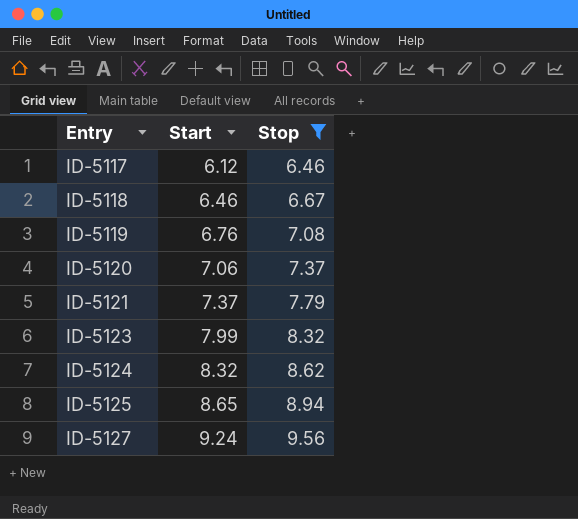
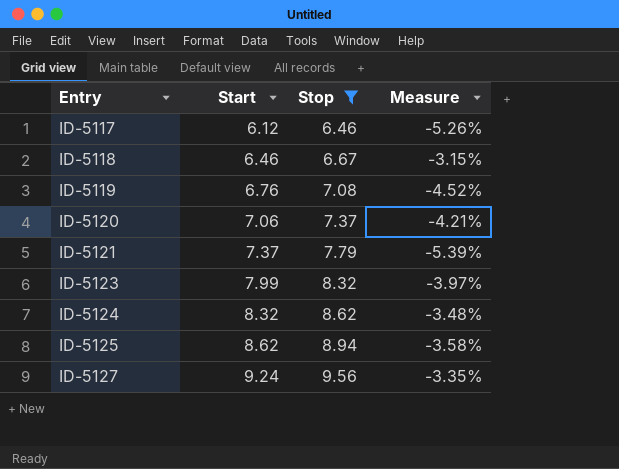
column Measure | formula: none -> ([Start] - [Stop]) / [Stop]
ID-5125 | Start: 8.65 -> 8.62

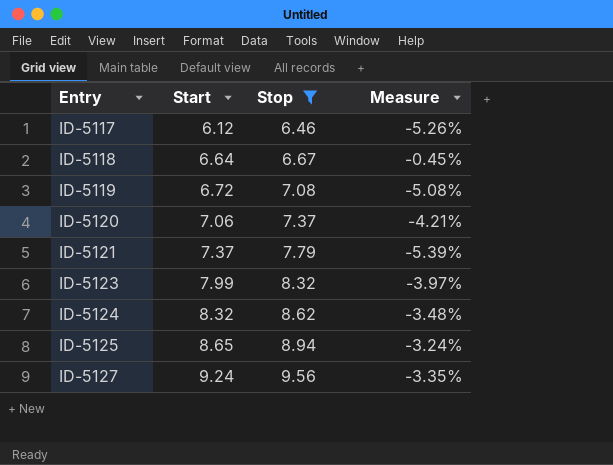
ID-5118 | Start: 6.46 -> 6.64
ID-5118 | Measure: -3.15% -> -0.45%
ID-5119 | Start: 6.76 -> 6.72
ID-5119 | Measure: -4.52% -> -5.08%
ID-5125 | Start: 8.62 -> 8.65
ID-5125 | Measure: -3.58% -> -3.24%

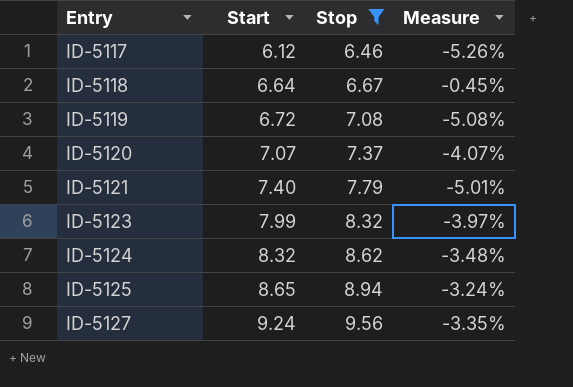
ID-5120 | Start: 7.06 -> 7.07
ID-5120 | Measure: -4.21% -> -4.07%
ID-5121 | Start: 7.37 -> 7.40
ID-5121 | Measure: -5.39% -> -5.01%

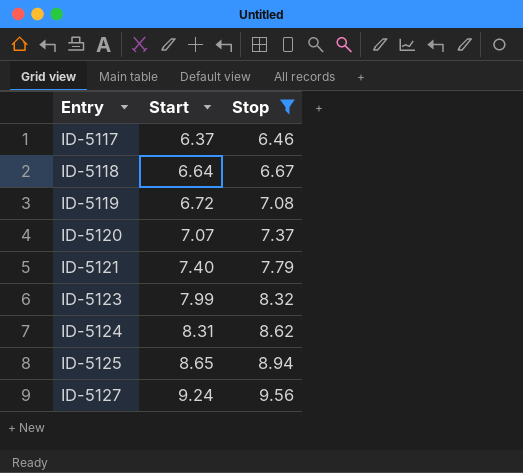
column Measure | formula: ([Start] - [Stop]) / [Stop] -> none
ID-5117 | Start: 6.12 -> 6.37
ID-5124 | Start: 8.32 -> 8.31

